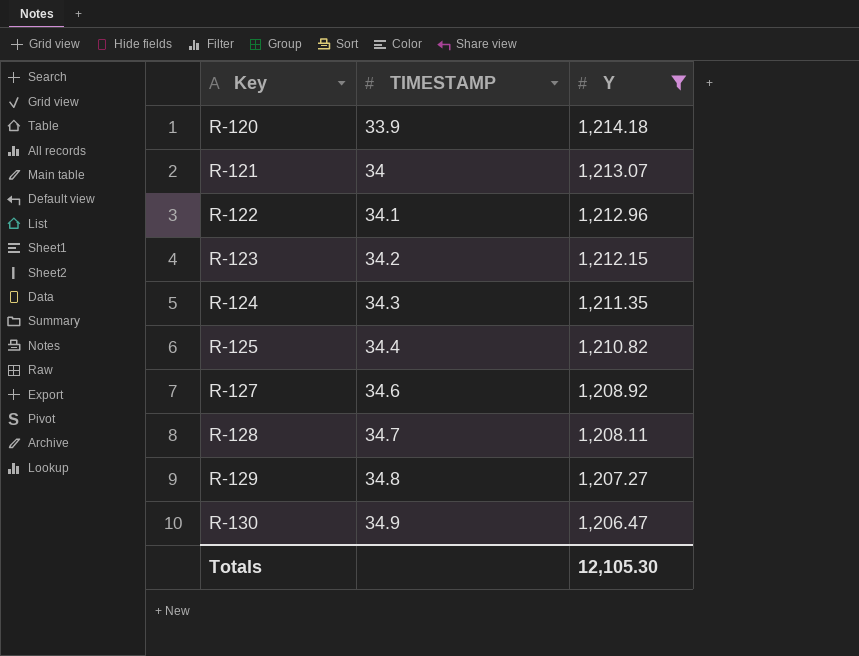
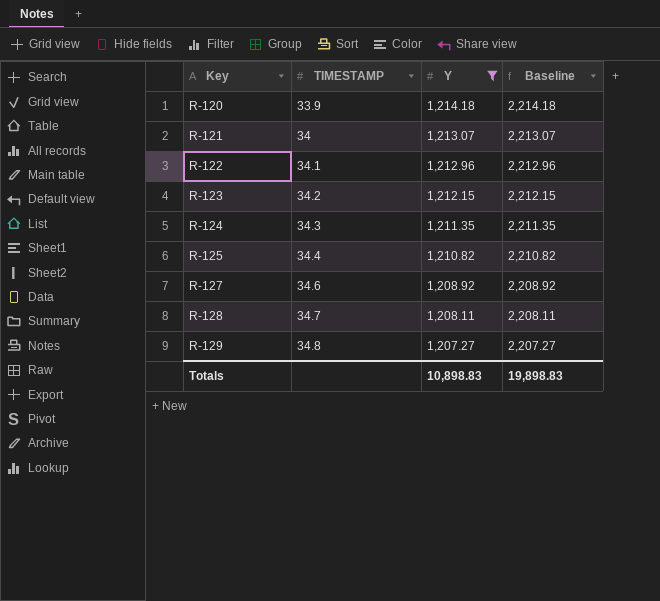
column Baseline | formula: none -> [Y] + 1000
row R-130: 34.9 | 1,206.47 -> none
Totals | Y: 12,105.30 -> 10,898.83

